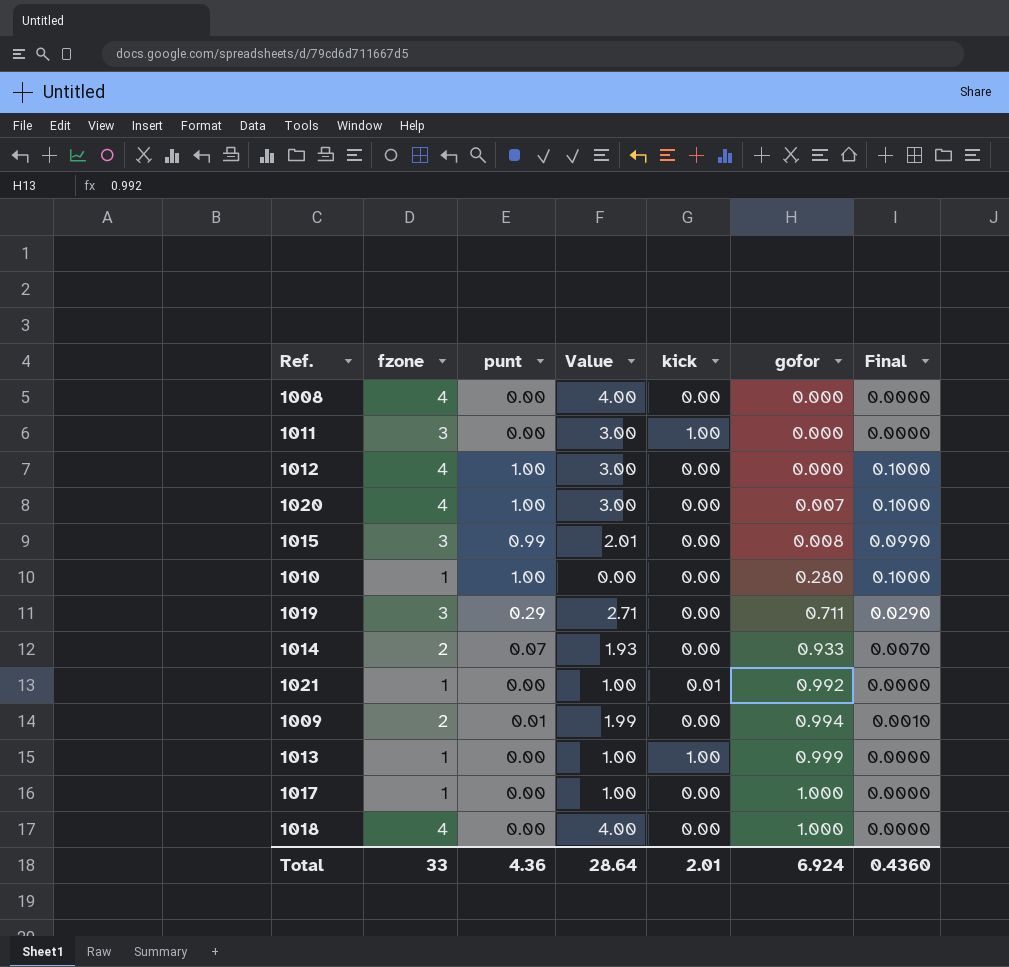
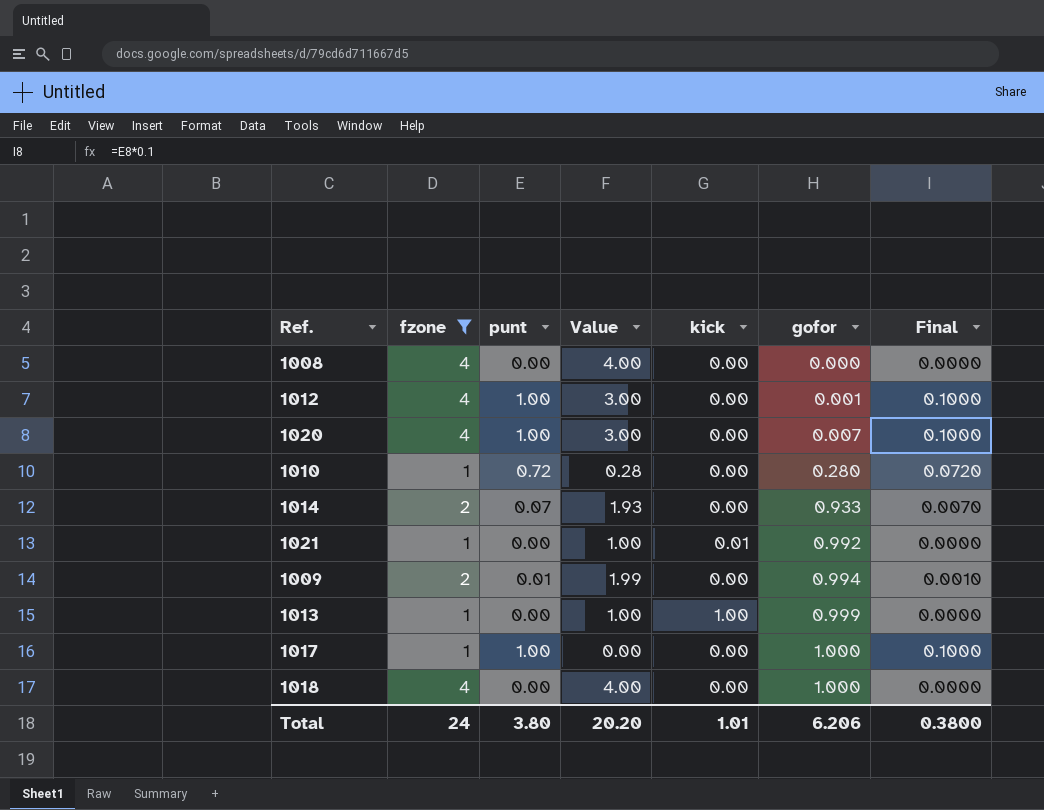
filter: none -> fzone != 3
1012 | gofor: 0.000 -> 0.001
1010 | punt: 1.00 -> 0.72
1010 | Value: 0.00 -> 0.28
1010 | Final: 0.1000 -> 0.0720
1017 | punt: 0.00 -> 1.00
1017 | Value: 1.00 -> 0.00
1017 | Final: 0.0000 -> 0.1000
Total | fzone: 33 -> 24
Total | punt: 4.36 -> 3.80
Total | Value: 28.64 -> 20.20
Total | kick: 2.01 -> 1.01
Total | gofor: 6.924 -> 6.206
Total | Final: 0.4360 -> 0.3800

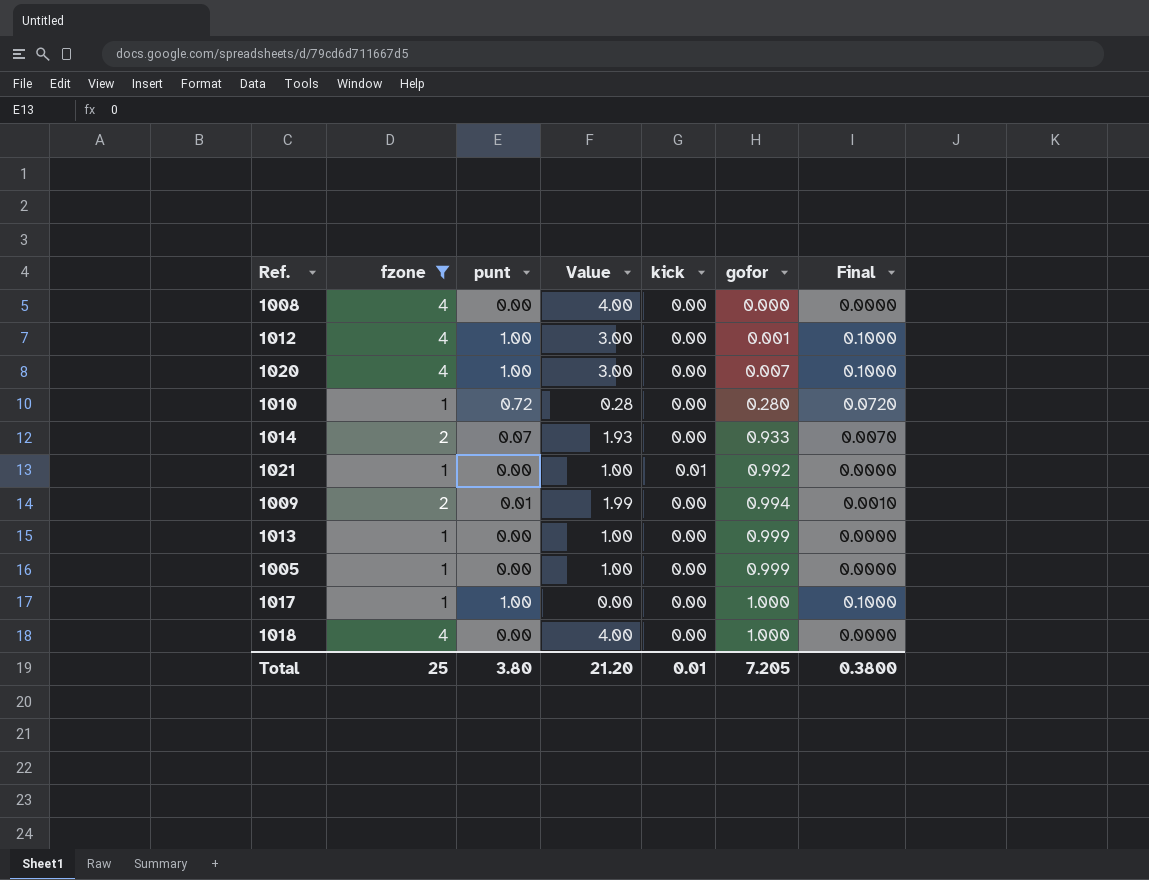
1013 | kick: 1.00 -> 0.00
row 1005: none -> 1 | 0.00 | 1.00 | 0.00 | 0.999 | 0.0000
Total | fzone: 24 -> 25
Total | Value: 20.20 -> 21.20
Total | kick: 1.01 -> 0.01
Total | gofor: 6.206 -> 7.205

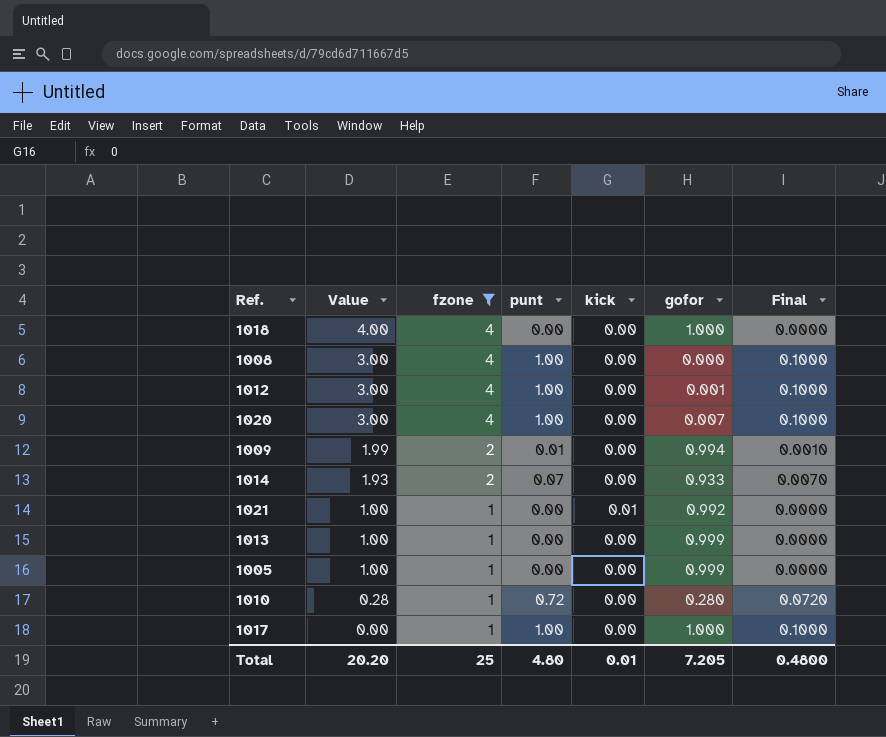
row order: gofor ascending -> Value descending
column Value | position: 4 -> 2
1008 | Value: 4.00 -> 3.00
1008 | punt: 0.00 -> 1.00
1008 | Final: 0.0000 -> 0.1000
Total | Value: 21.20 -> 20.20
Total | punt: 3.80 -> 4.80
Total | Final: 0.3800 -> 0.4800

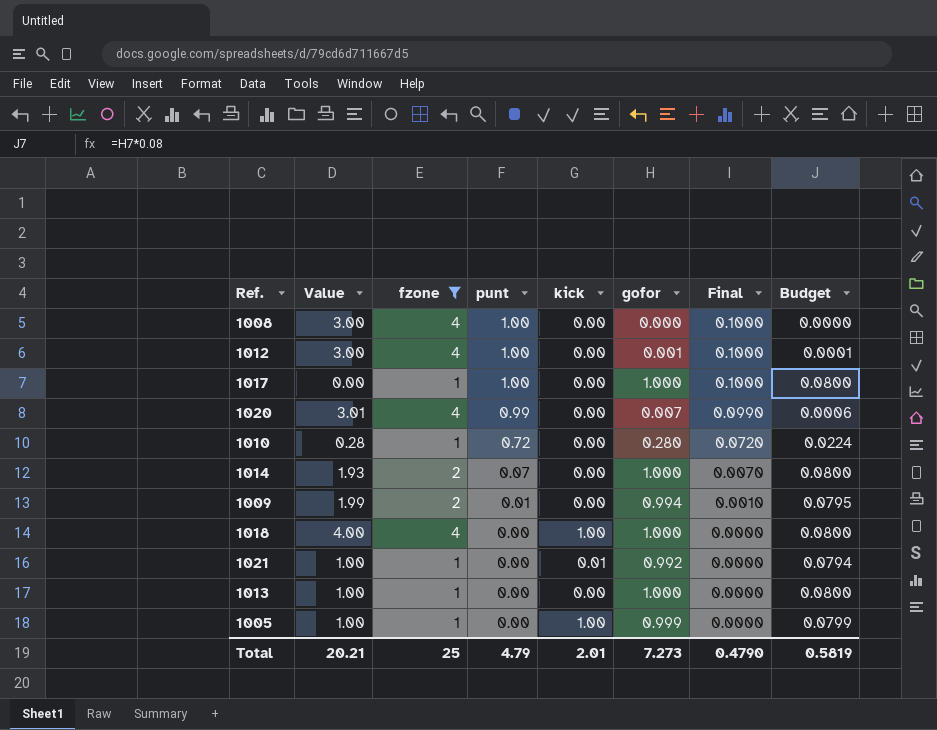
row order: Value descending -> punt descending
column Budget | formula: none -> [gofor] * 0.08
1020 | Value: 3.00 -> 3.01
1020 | punt: 1.00 -> 0.99
1020 | Final: 0.1000 -> 0.0990
1014 | gofor: 0.933 -> 1.000
1018 | kick: 0.00 -> 1.00
1013 | gofor: 0.999 -> 1.000
1005 | kick: 0.00 -> 1.00
Total | Value: 20.20 -> 20.21
Total | punt: 4.80 -> 4.79
Total | kick: 0.01 -> 2.01
Total | gofor: 7.205 -> 7.273
Total | Final: 0.4800 -> 0.4790

